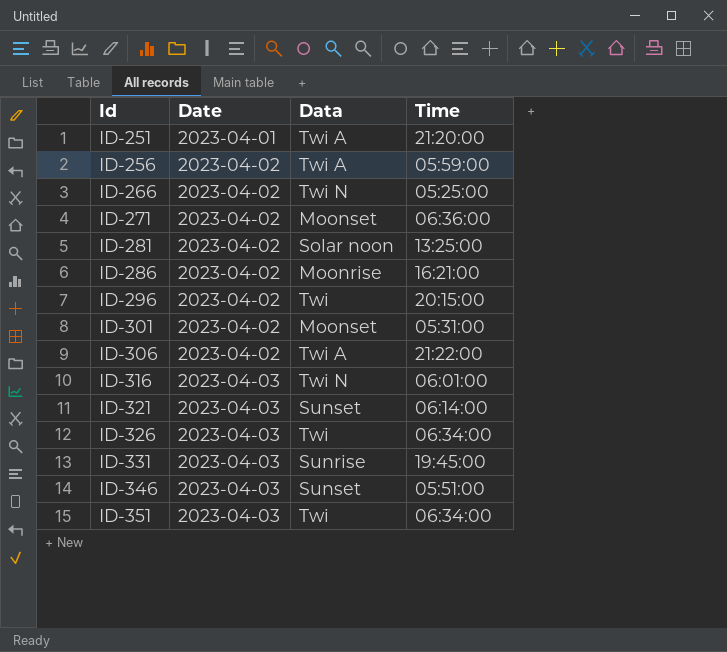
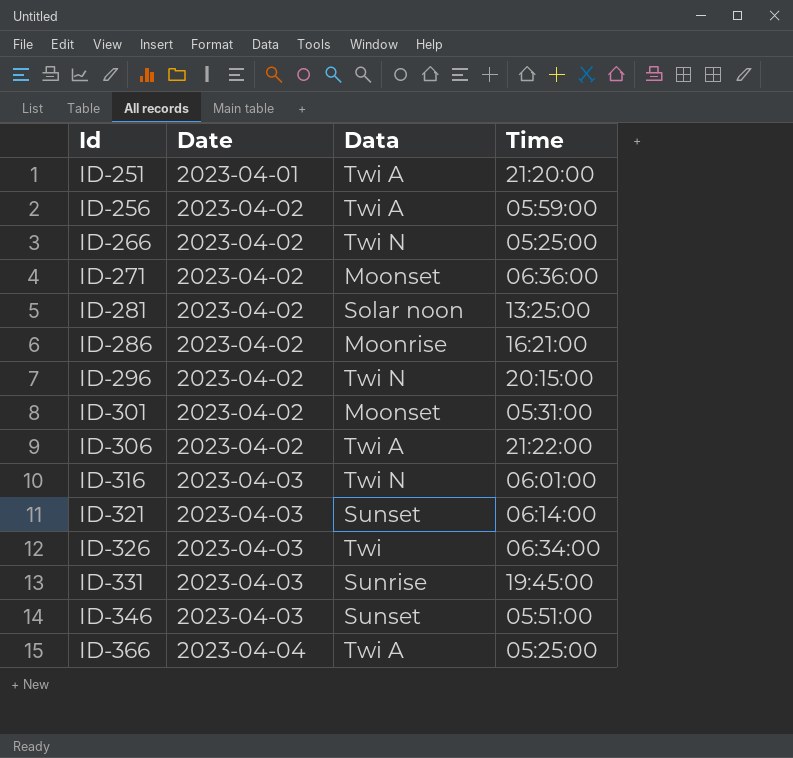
row ID-351: 2023-04-03 | Twi | 06:34:00 -> none
ID-296 | Data: Twi -> Twi N
row ID-366: none -> 2023-04-04 | Twi A | 05:25:00

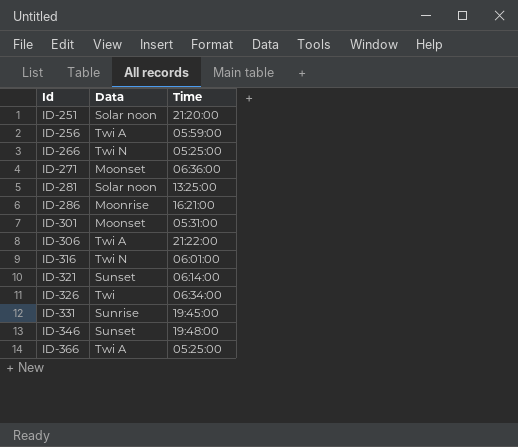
column Date | position: 2 -> none
row ID-296: 2023-04-02 | Twi N | 20:15:00 -> none
ID-251 | Data: Twi A -> Solar noon
ID-346 | Time: 05:51:00 -> 19:48:00

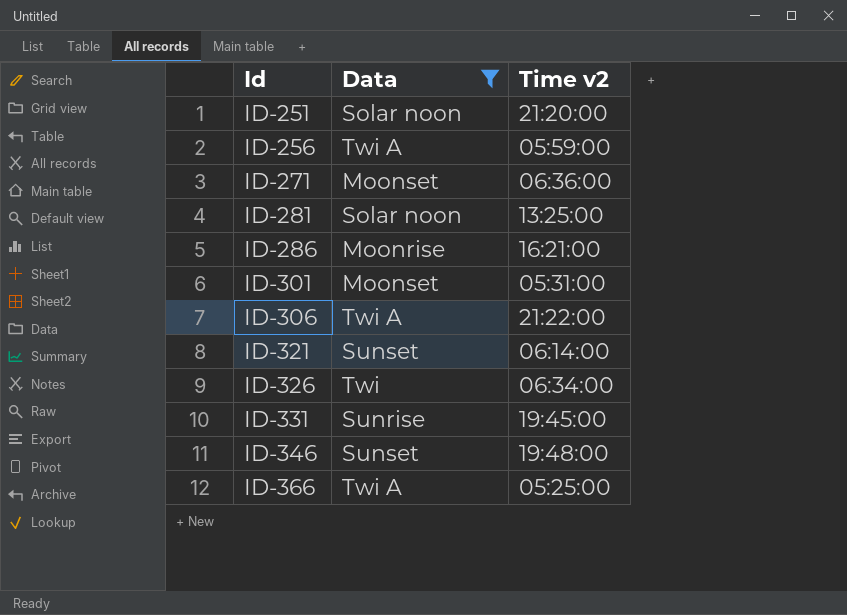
filter: none -> Data != Twi N
column name: Time -> Time v2

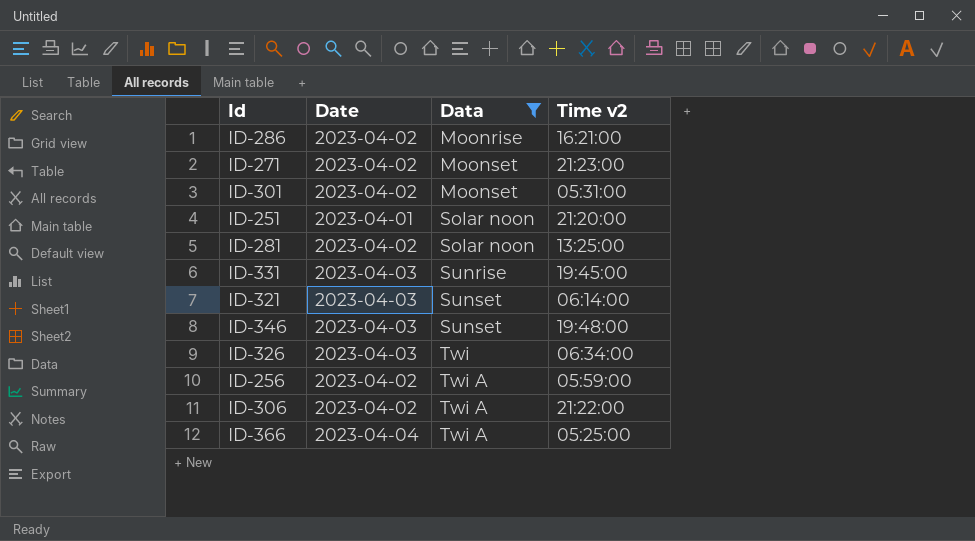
row order: Id ascending -> Data ascending
column Date | position: none -> 2
ID-271 | Time v2: 06:36:00 -> 21:23:00

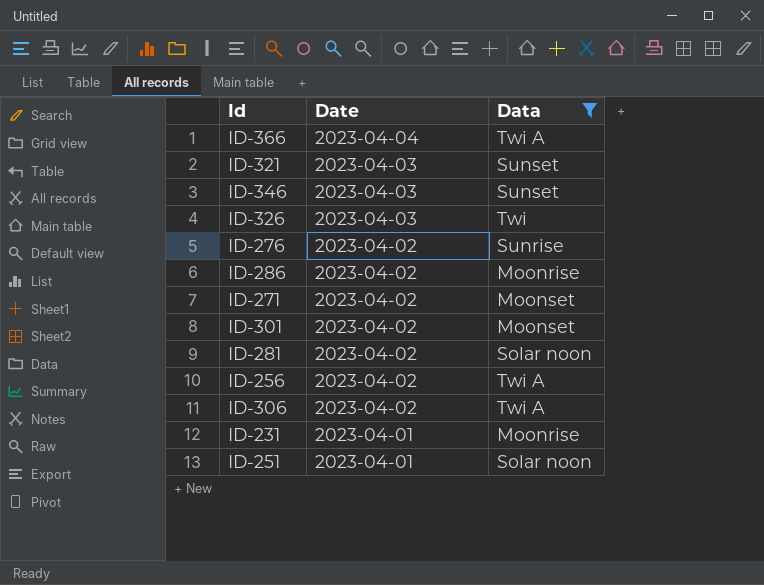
row order: Data ascending -> Date descending
column Time v2 | position: 4 -> none
row ID-331: 2023-04-03 | Sunrise | 19:45:00 -> none
row ID-276: none -> 2023-04-02 | Sunrise
row ID-231: none -> 2023-04-01 | Moonrise

